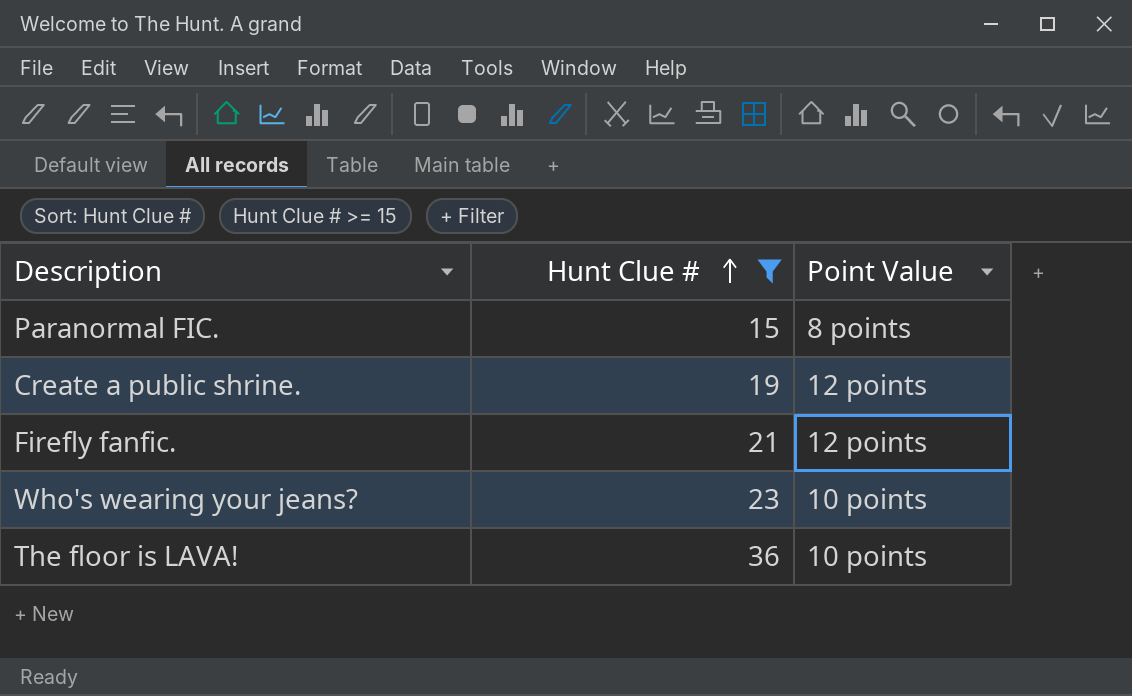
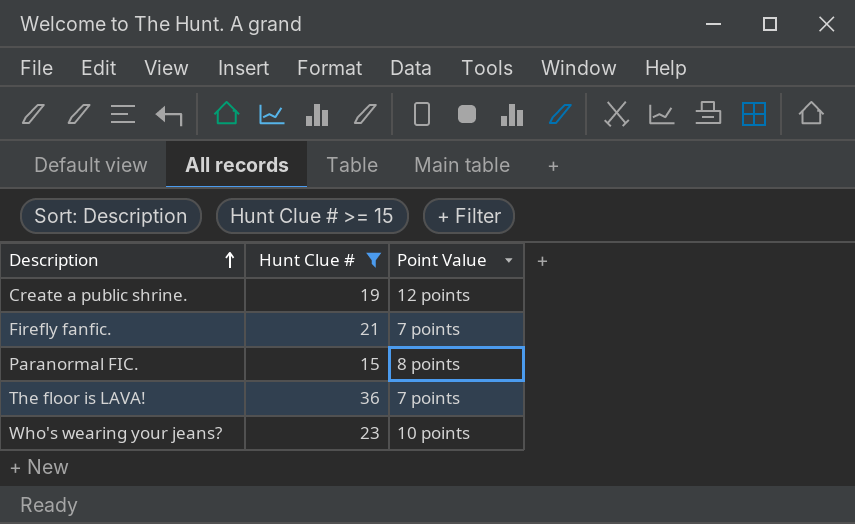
row order: Hunt Clue # ascending -> Description ascending
Firefly fanfic. | Point Value: 12 points -> 7 points
The floor is LAVA! | Point Value: 10 points -> 7 points

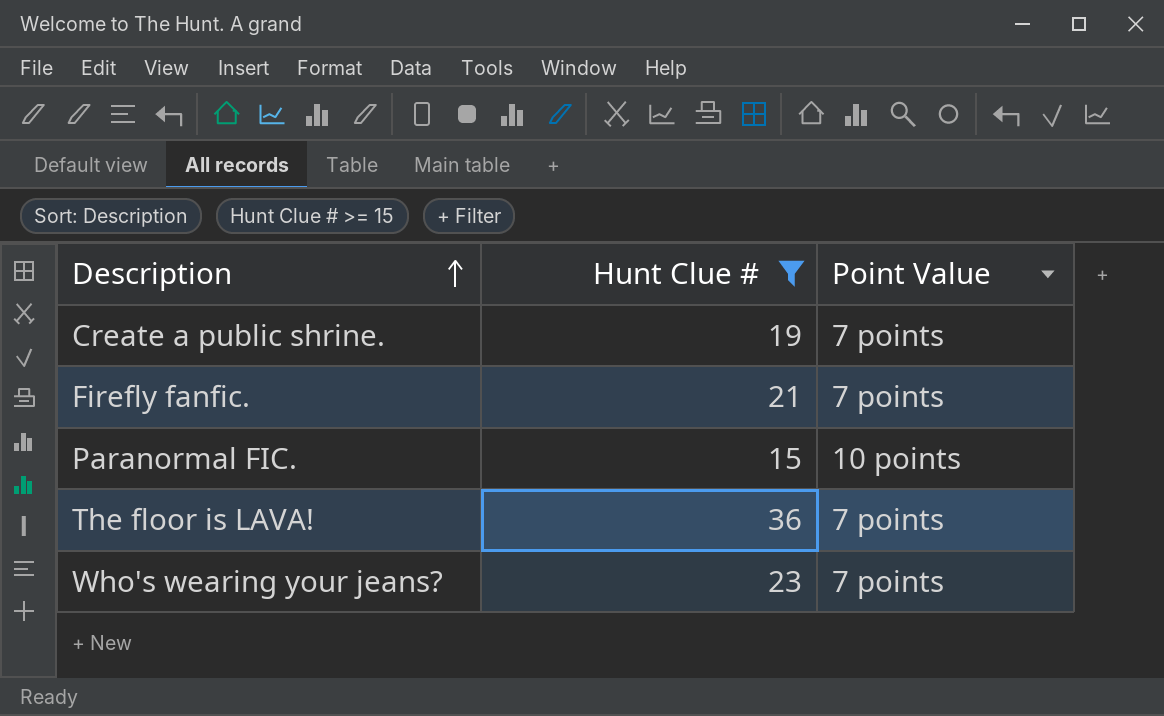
Create a public shrine. | Point Value: 12 points -> 7 points
Paranormal FIC. | Point Value: 8 points -> 10 points
Who's wearing your jeans? | Point Value: 10 points -> 7 points

